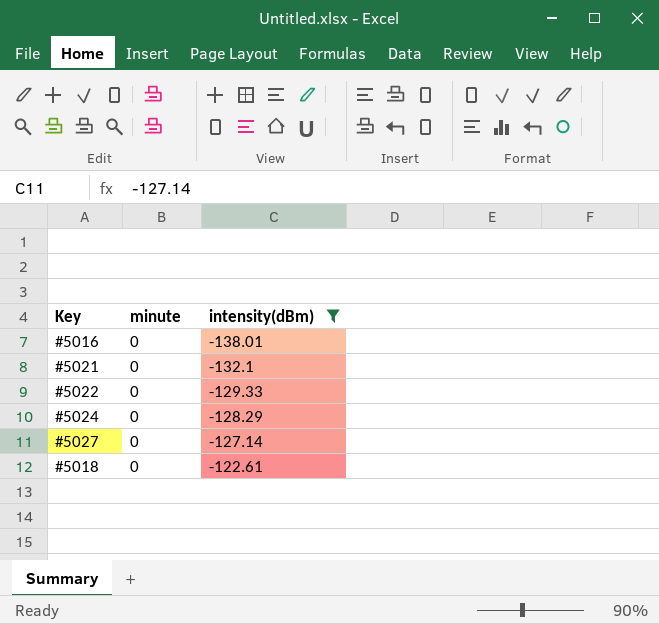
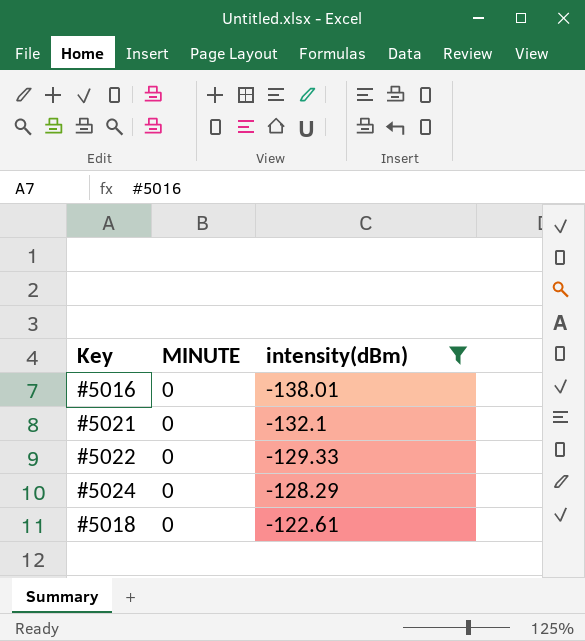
column name: minute -> MINUTE
row #5027: 0 | -127.14 -> none

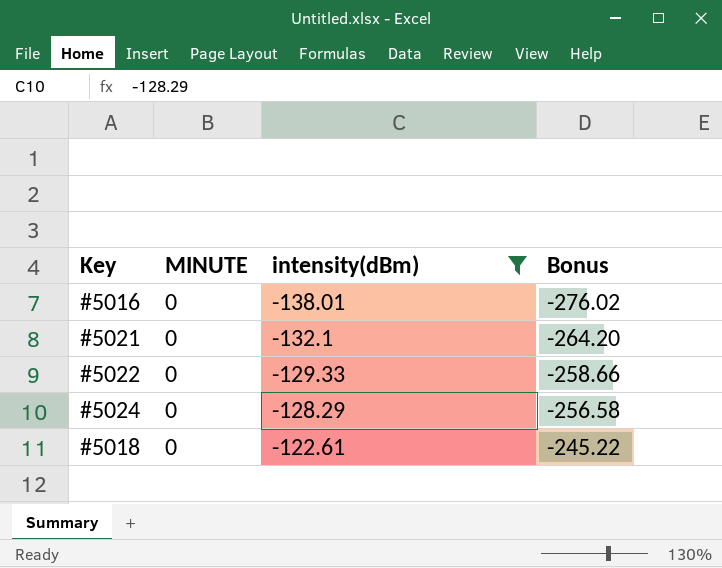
column Bonus | formula: none -> [intensity(dBm)] * 2

